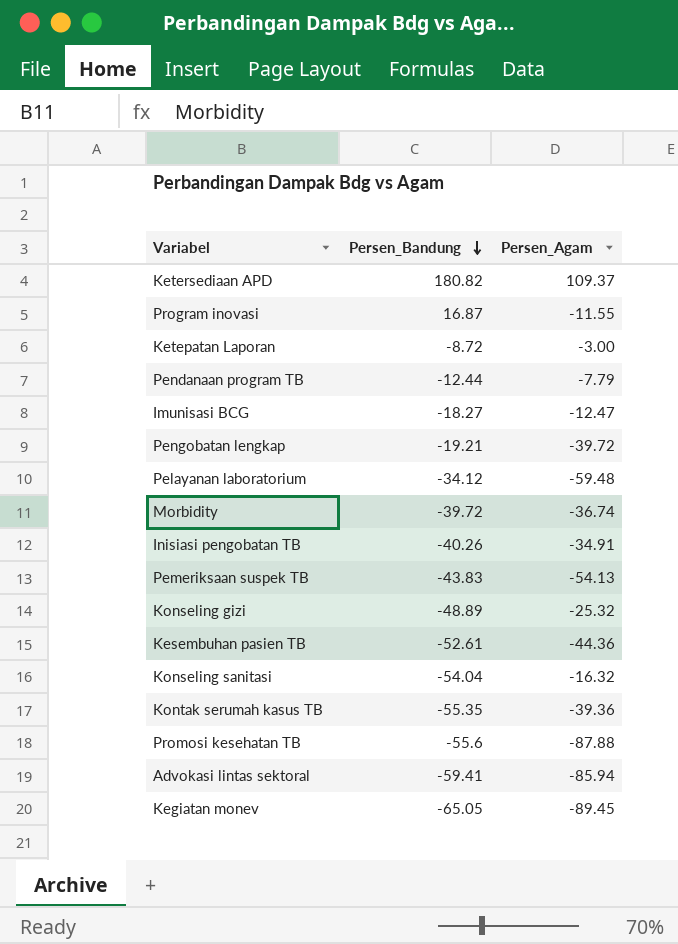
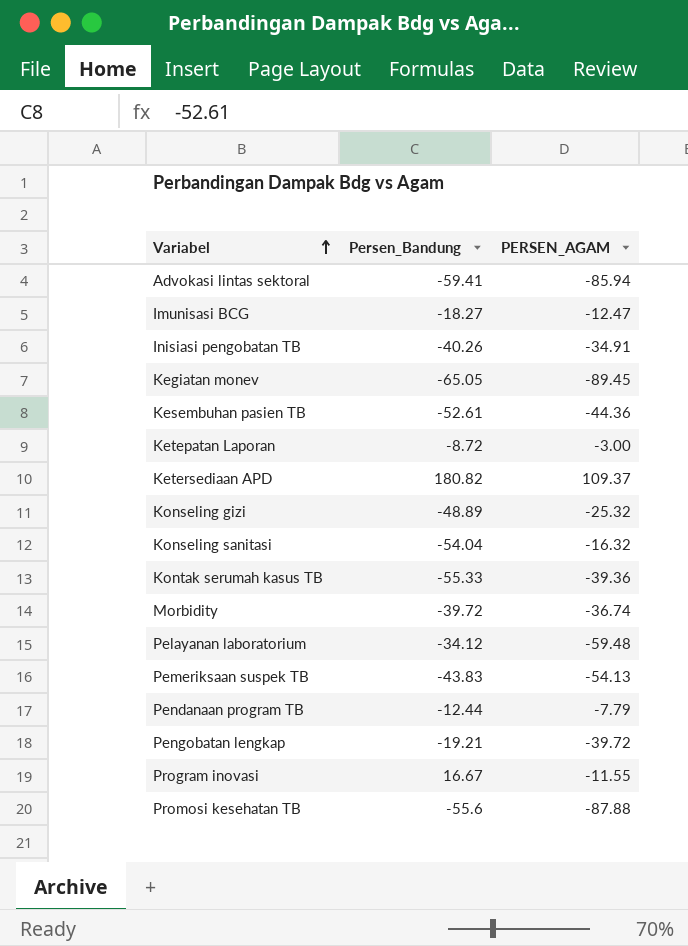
row order: Persen_Bandung descending -> Variabel ascending
column name: Persen_Agam -> PERSEN_AGAM
Kontak serumah kasus TB | Persen_Bandung: -55.35 -> -55.33
Program inovasi | Persen_Bandung: 16.87 -> 16.67

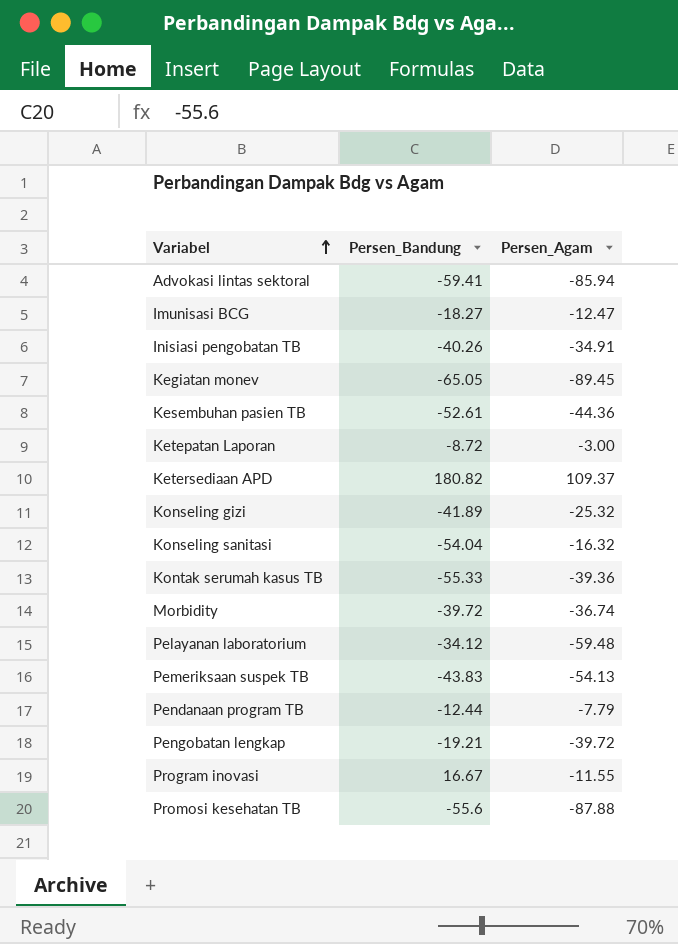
column name: PERSEN_AGAM -> Persen_Agam
Konseling gizi | Persen_Bandung: -48.89 -> -41.89

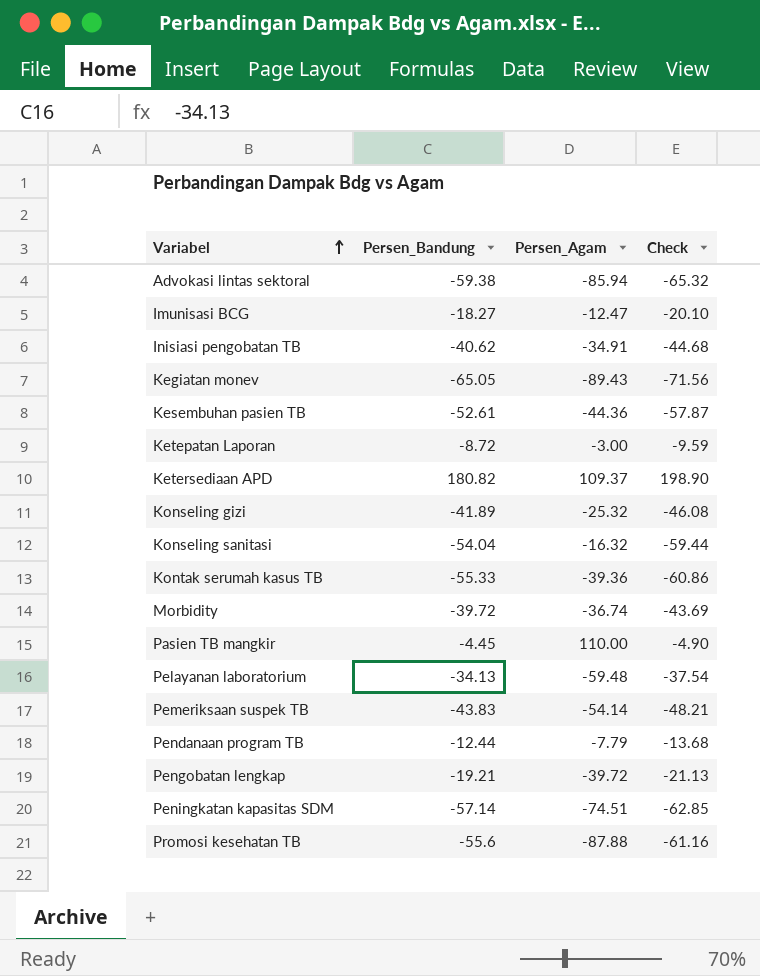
column Check | formula: none -> [Persen_Bandung] * 1.1
row Program inovasi: 16.67 | -11.55 -> none
Advokasi lintas sektoral | Persen_Bandung: -59.41 -> -59.38
Inisiasi pengobatan TB | Persen_Bandung: -40.26 -> -40.62
Kegiatan monev | Persen_Agam: -89.45 -> -89.43
row Pasien TB mangkir: none -> -4.45 | 110.00 | -4.90
Pelayanan laboratorium | Persen_Bandung: -34.12 -> -34.13
Pemeriksaan suspek TB | Persen_Agam: -54.13 -> -54.14
row Peningkatan kapasitas SDM: none -> -57.14 | -74.51 | -62.85

